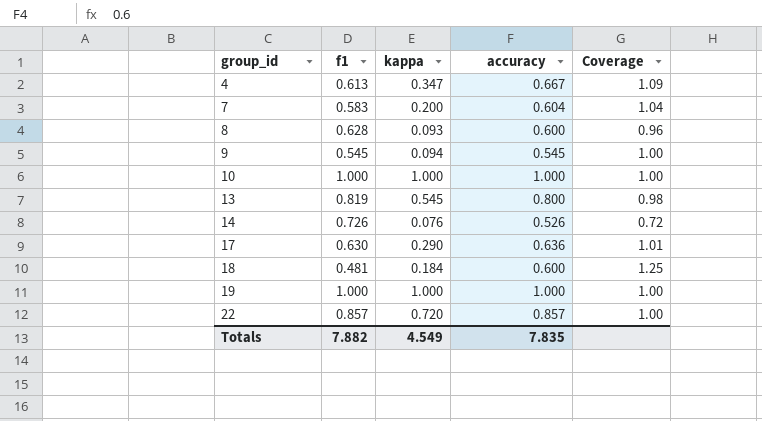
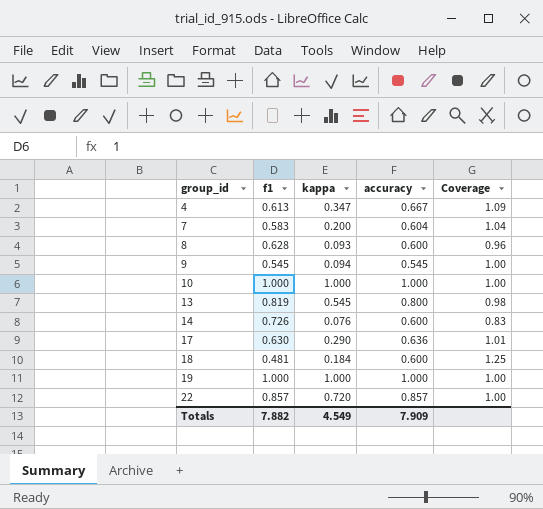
14 | accuracy: 0.526 -> 0.600
14 | Coverage: 0.72 -> 0.83
Totals | accuracy: 7.835 -> 7.909

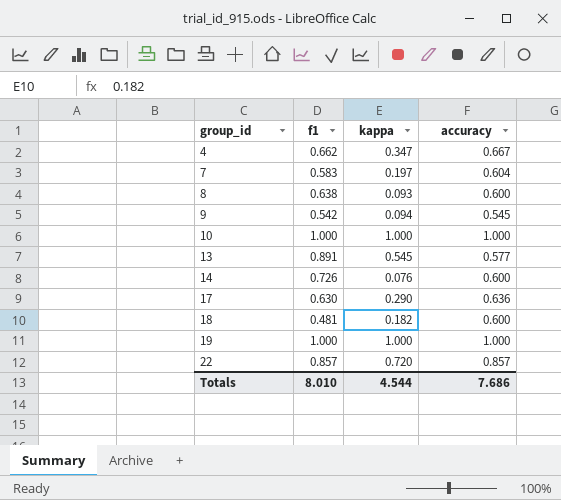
column Coverage | formula: [accuracy] / [f1] -> none
4 | f1: 0.613 -> 0.662
7 | kappa: 0.200 -> 0.197
8 | f1: 0.628 -> 0.638
9 | f1: 0.545 -> 0.542
13 | f1: 0.819 -> 0.891
13 | accuracy: 0.800 -> 0.577
18 | kappa: 0.184 -> 0.182
Totals | f1: 7.882 -> 8.010
Totals | kappa: 4.549 -> 4.544
Totals | accuracy: 7.909 -> 7.686

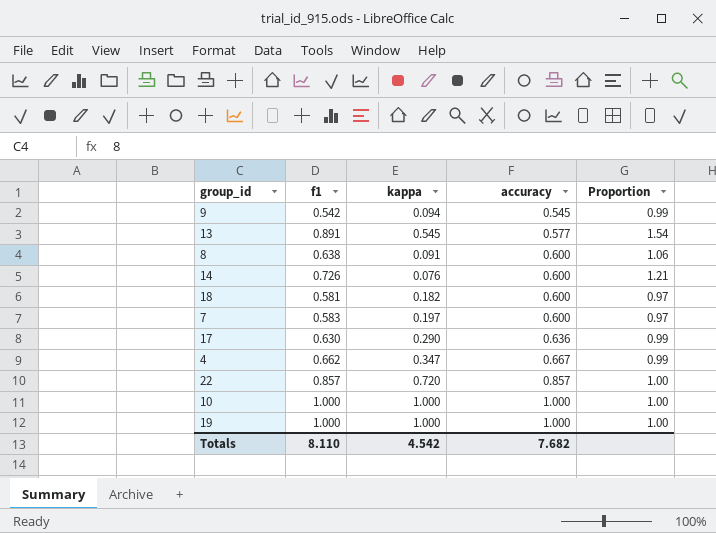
row order: group_id ascending -> accuracy ascending
column Proportion | formula: none -> [f1] / [accuracy]
8 | kappa: 0.093 -> 0.091
18 | f1: 0.481 -> 0.581
7 | accuracy: 0.604 -> 0.600
Totals | f1: 8.010 -> 8.110
Totals | kappa: 4.544 -> 4.542
Totals | accuracy: 7.686 -> 7.682

